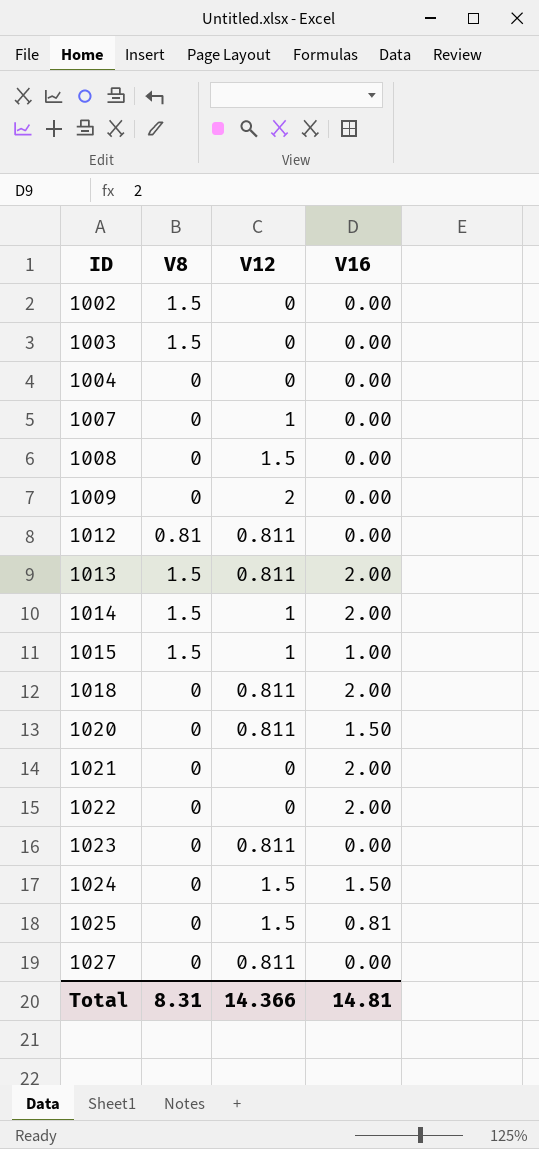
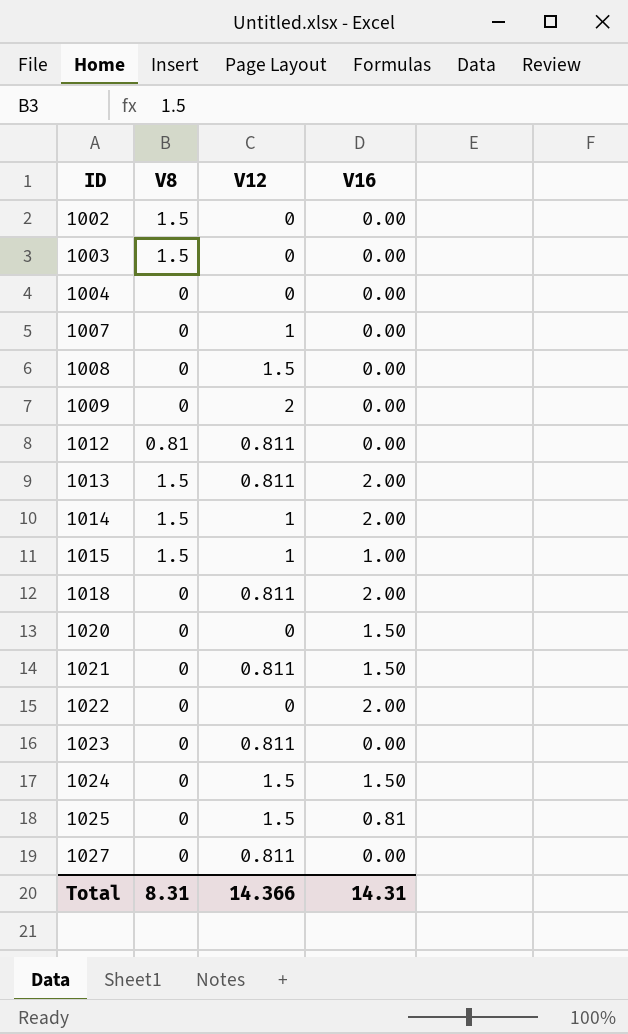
1020 | V12: 0.811 -> 0
1021 | V12: 0 -> 0.811
1021 | V16: 2.00 -> 1.50
Total | V16: 14.81 -> 14.31

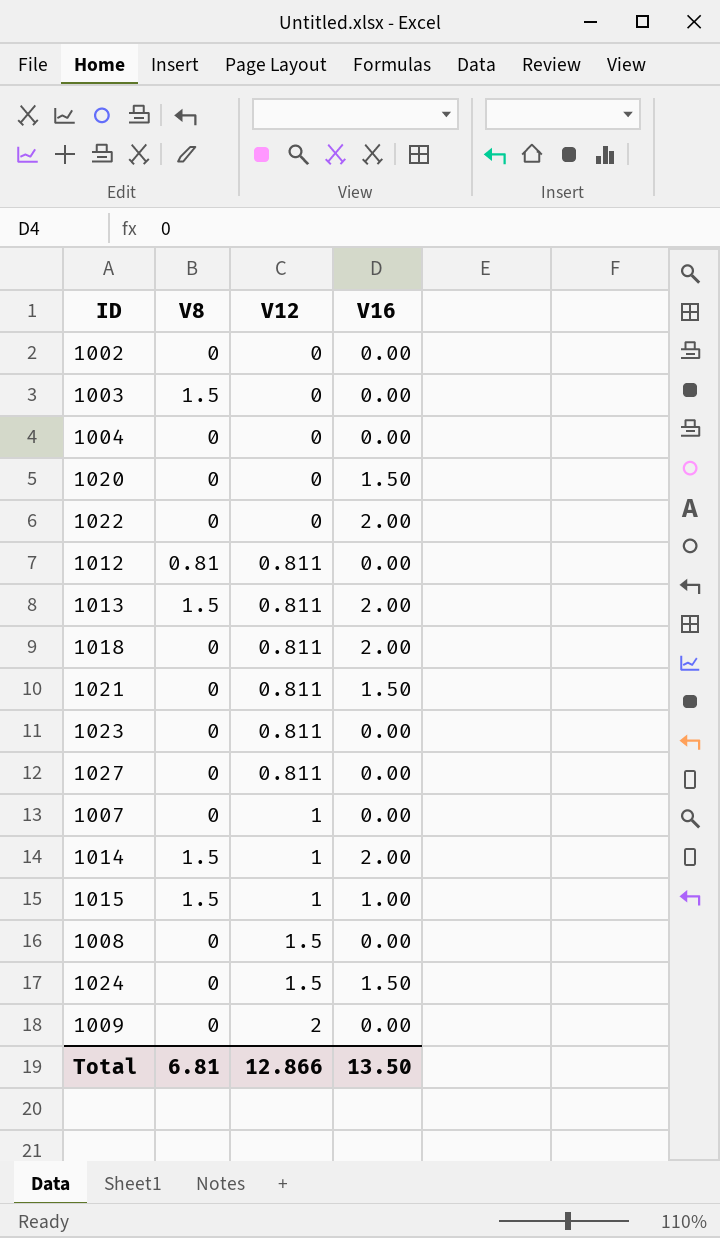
row order: ID ascending -> V12 ascending
row 1025: 0 | 1.5 | 0.81 -> none
1002 | V8: 1.5 -> 0
Total | V8: 8.31 -> 6.81
Total | V12: 14.366 -> 12.866
Total | V16: 14.31 -> 13.50

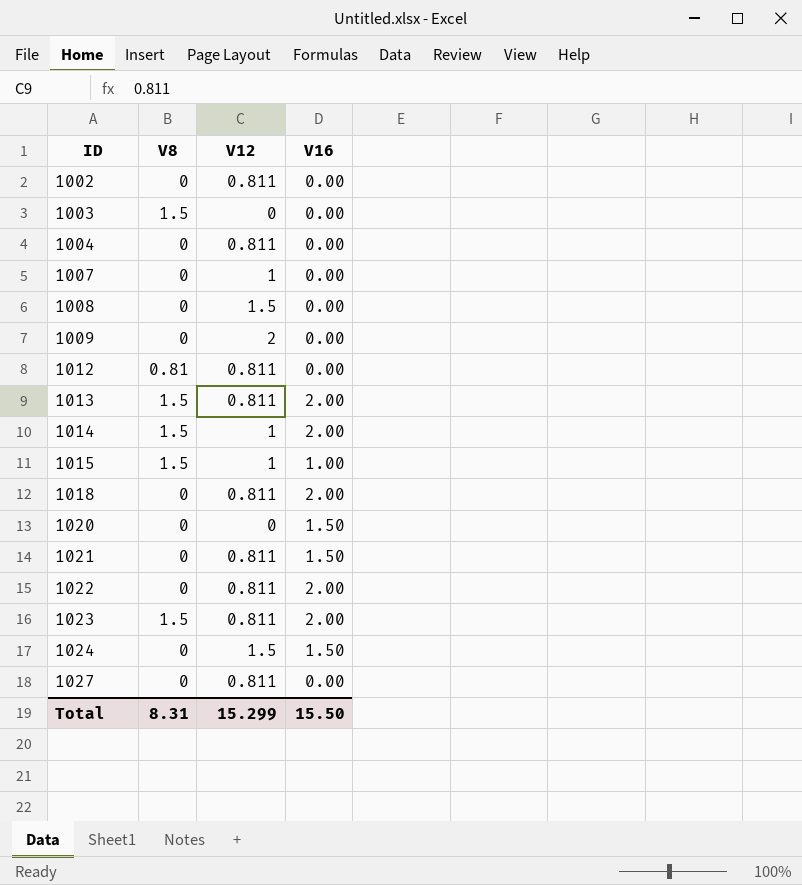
row order: V12 ascending -> ID ascending
1002 | V12: 0 -> 0.811
1004 | V12: 0 -> 0.811
1022 | V12: 0 -> 0.811
1023 | V8: 0 -> 1.5
1023 | V16: 0.00 -> 2.00
Total | V8: 6.81 -> 8.31
Total | V12: 12.866 -> 15.299
Total | V16: 13.50 -> 15.50

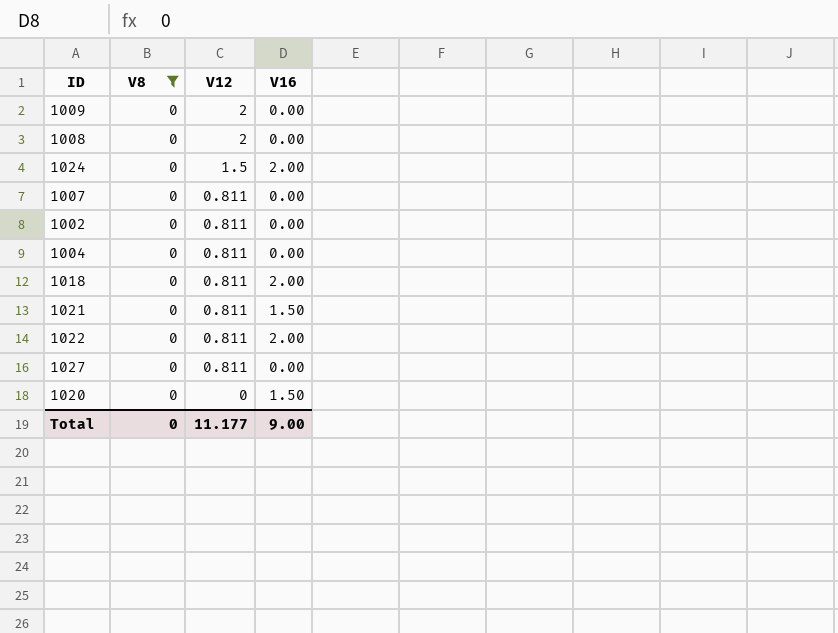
filter: none -> V8 = 0
row order: ID ascending -> V12 descending
1008 | V12: 1.5 -> 2
1024 | V16: 1.50 -> 2.00
1007 | V12: 1 -> 0.811
Total | V8: 8.31 -> 0
Total | V12: 15.299 -> 11.177
Total | V16: 15.50 -> 9.00

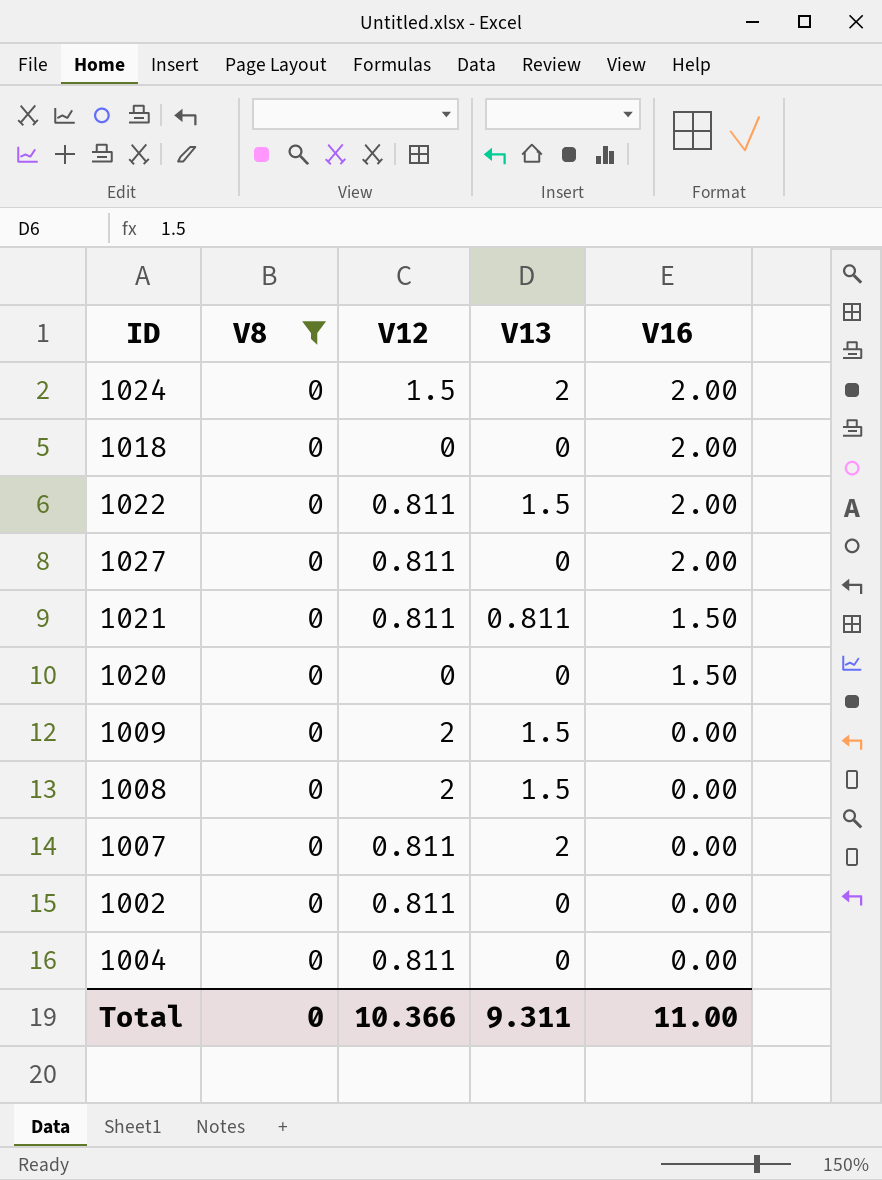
row order: V12 descending -> V16 descending
column V13 | position: none -> 4
1018 | V12: 0.811 -> 0
1027 | V16: 0.00 -> 2.00
Total | V12: 11.177 -> 10.366
Total | V16: 9.00 -> 11.00

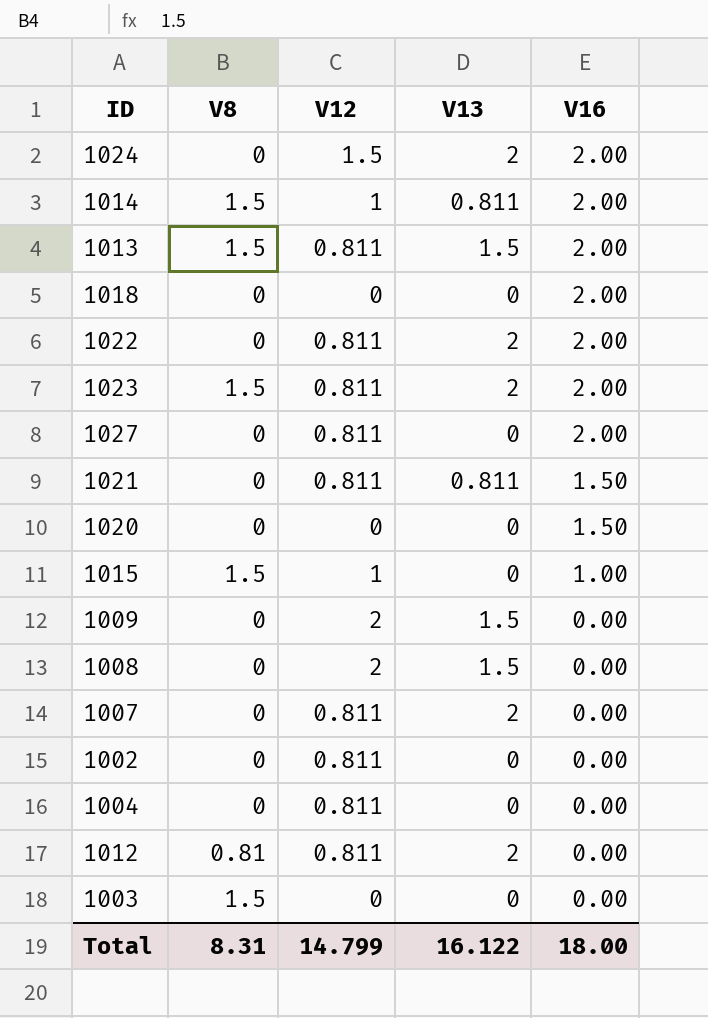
filter: V8 = 0 -> none
1022 | V13: 1.5 -> 2
Total | V8: 0 -> 8.31
Total | V12: 10.366 -> 14.799
Total | V13: 9.311 -> 16.122
Total | V16: 11.00 -> 18.00

